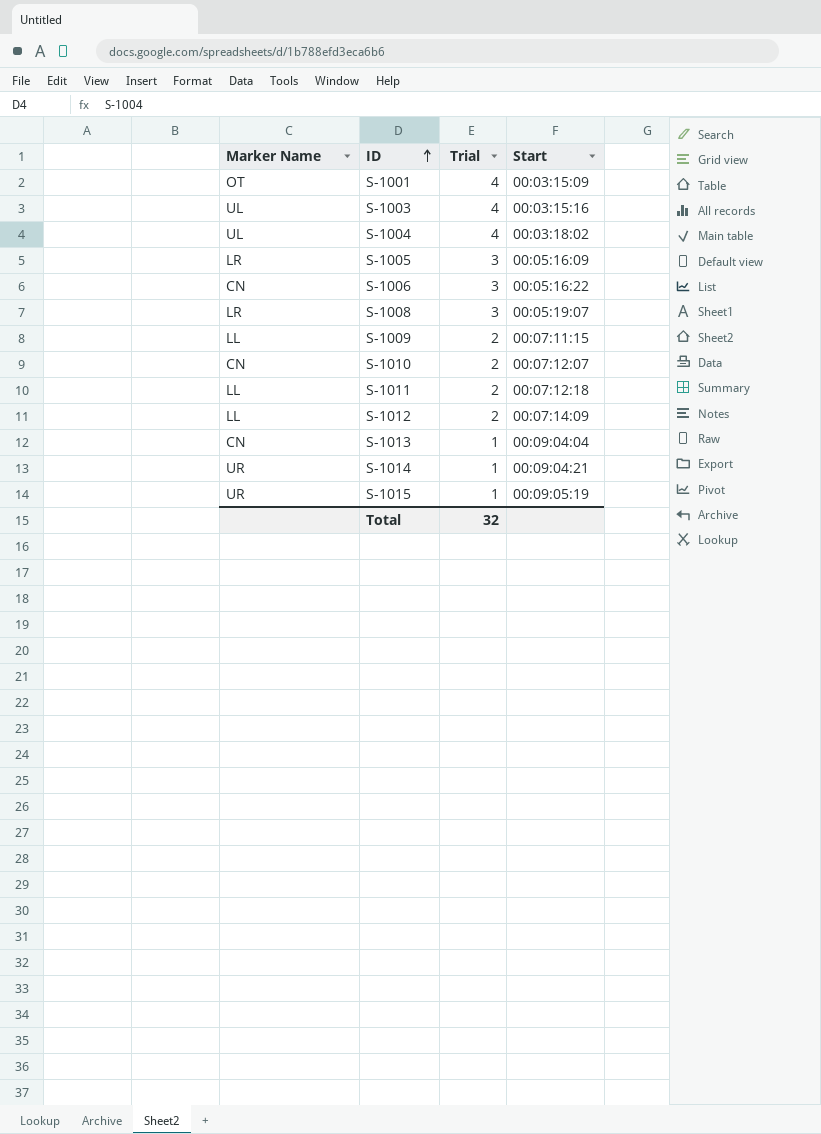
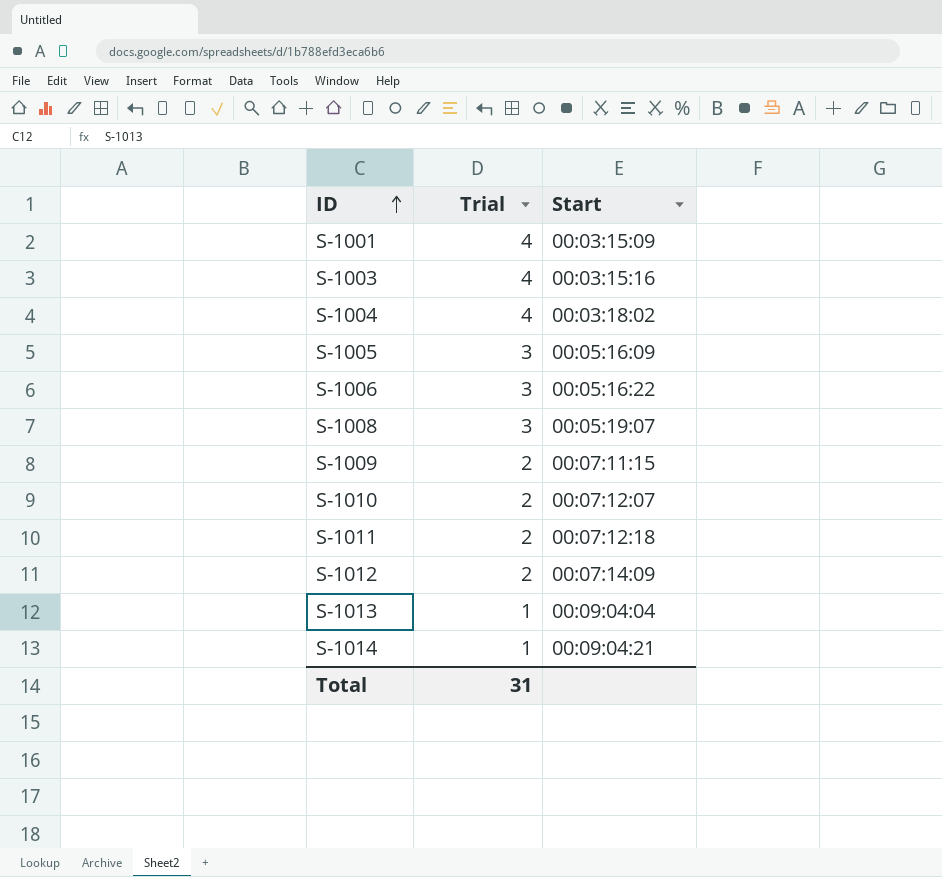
column Marker Name | position: 1 -> none
row S-1015: UR | 1 | 00:09:05:19 -> none
Total | Trial: 32 -> 31

